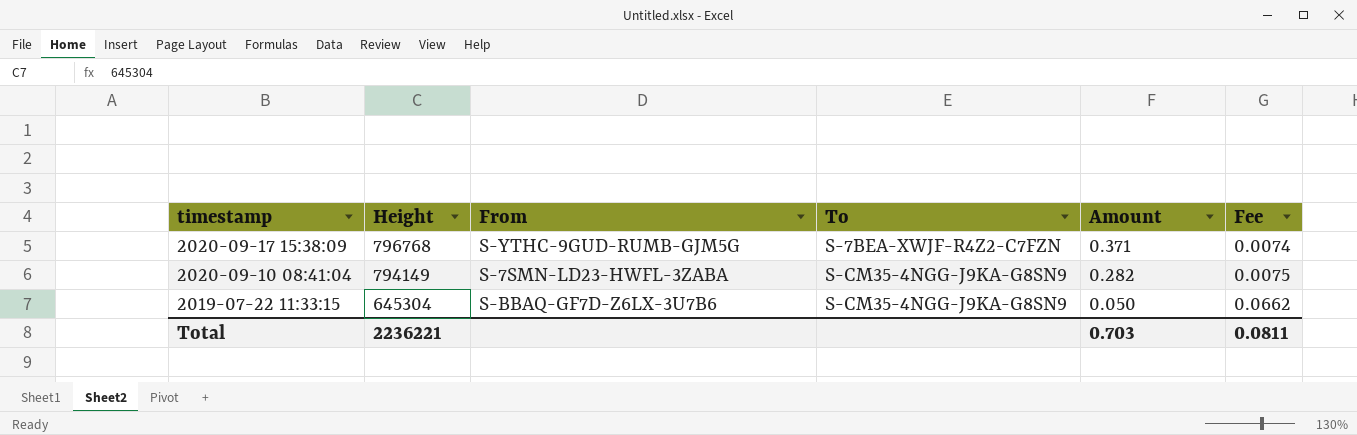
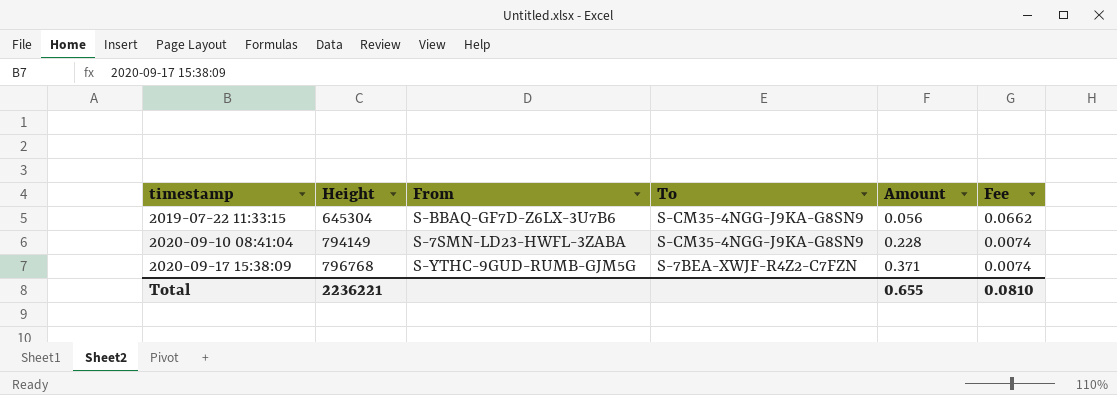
row order: timestamp descending -> timestamp ascending
2019-07-22 11:33:15 | Amount: 0.050 -> 0.056
2020-09-10 08:41:04 | Amount: 0.282 -> 0.228
2020-09-10 08:41:04 | Fee: 0.0075 -> 0.0074
Total | Amount: 0.703 -> 0.655
Total | Fee: 0.0811 -> 0.0810

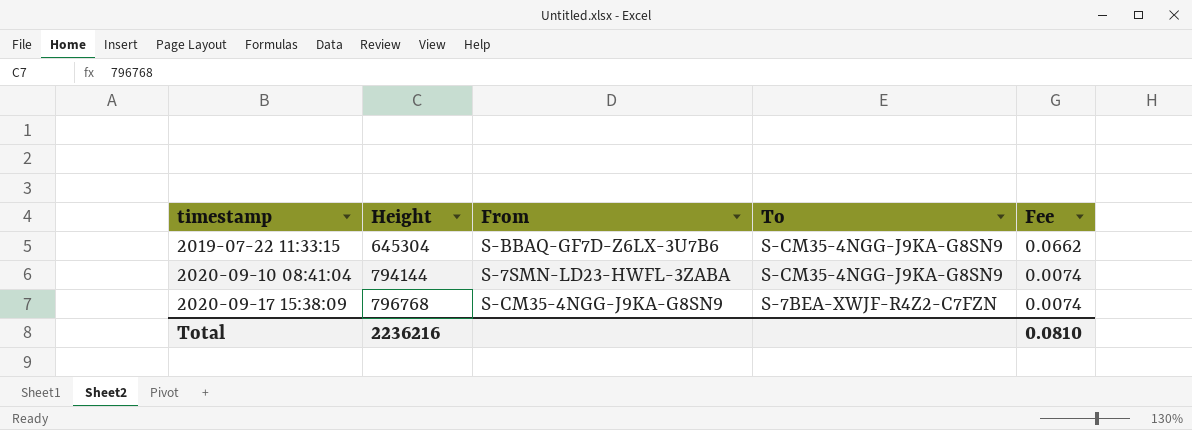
column Amount | position: 5 -> none
2020-09-10 08:41:04 | Height: 794149 -> 794144
2020-09-17 15:38:09 | From: S-YTHC-9GUD-RUMB-GJM5G -> S-CM35-4NGG-J9KA-G8SN9
Total | Height: 2236221 -> 2236216

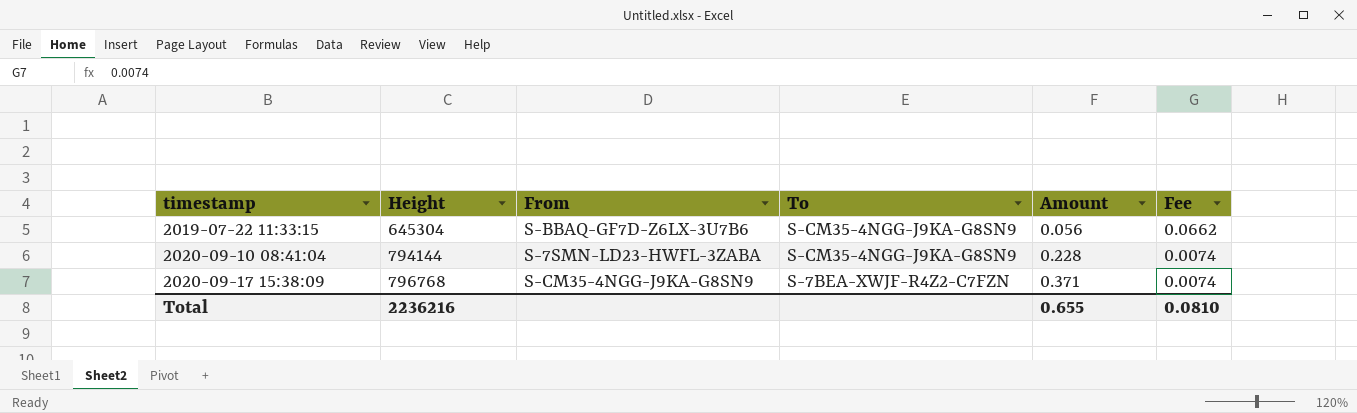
column Amount | position: none -> 5

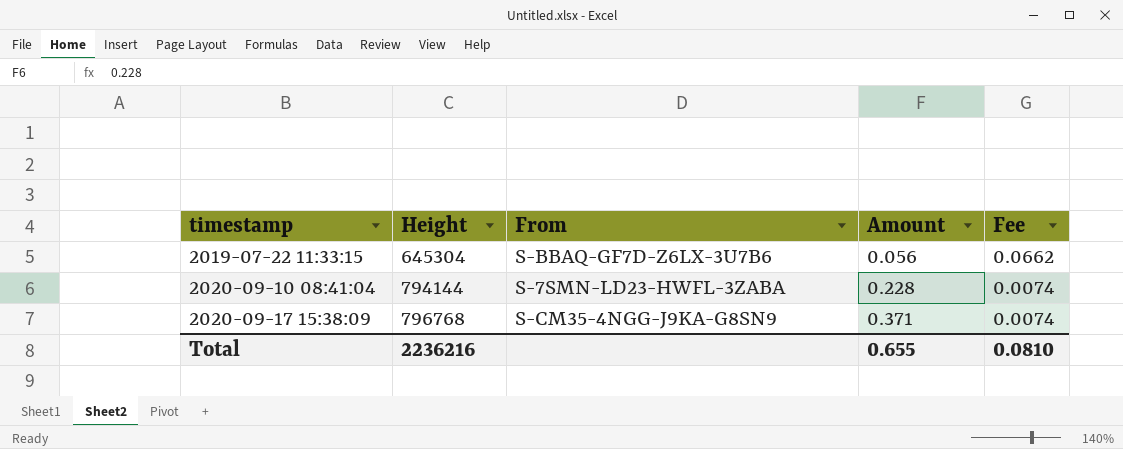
column To | position: 4 -> none

